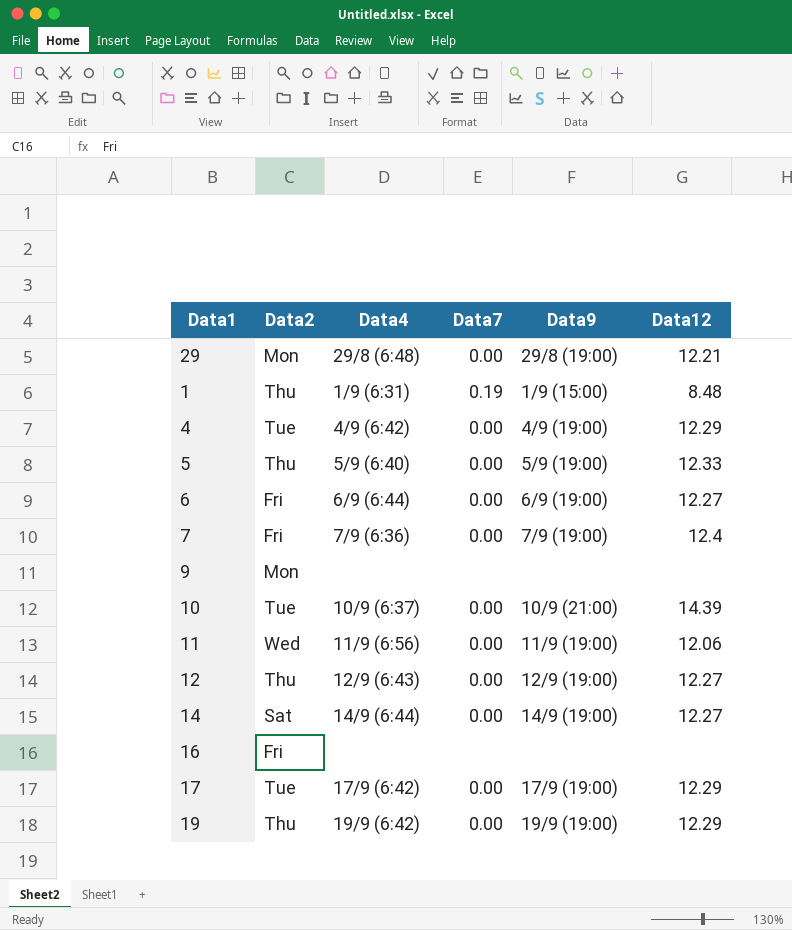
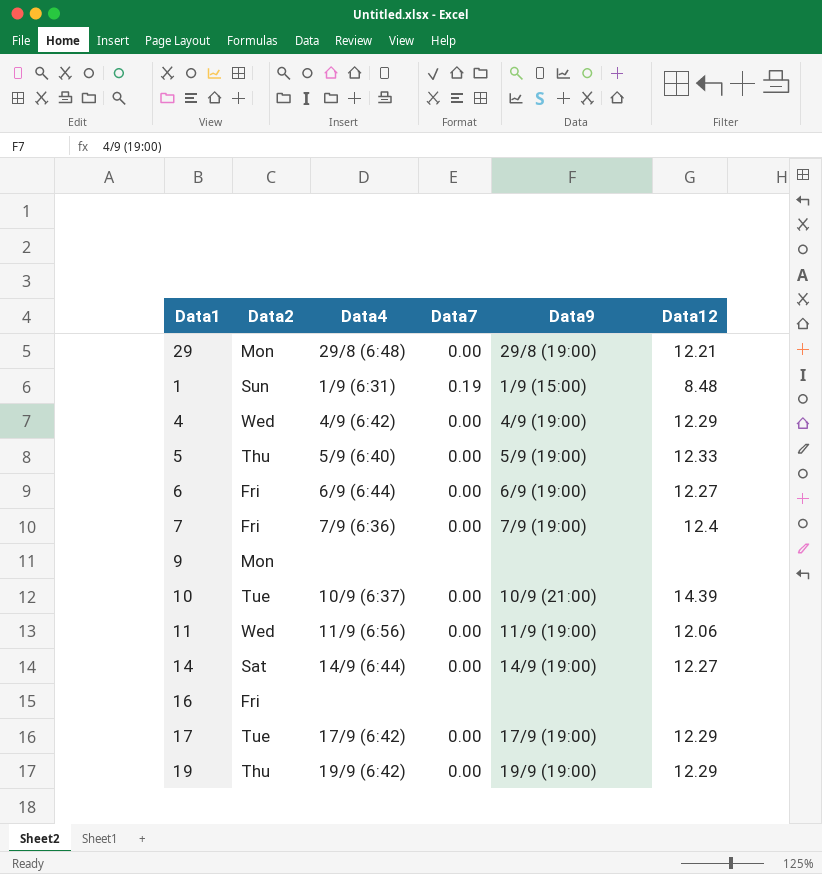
row 12: Thu | 12/9 (6:43) | 0.00 | 12/9 (19:00) | 12.27 -> none
1 | Data2: Thu -> Sun
4 | Data2: Tue -> Wed

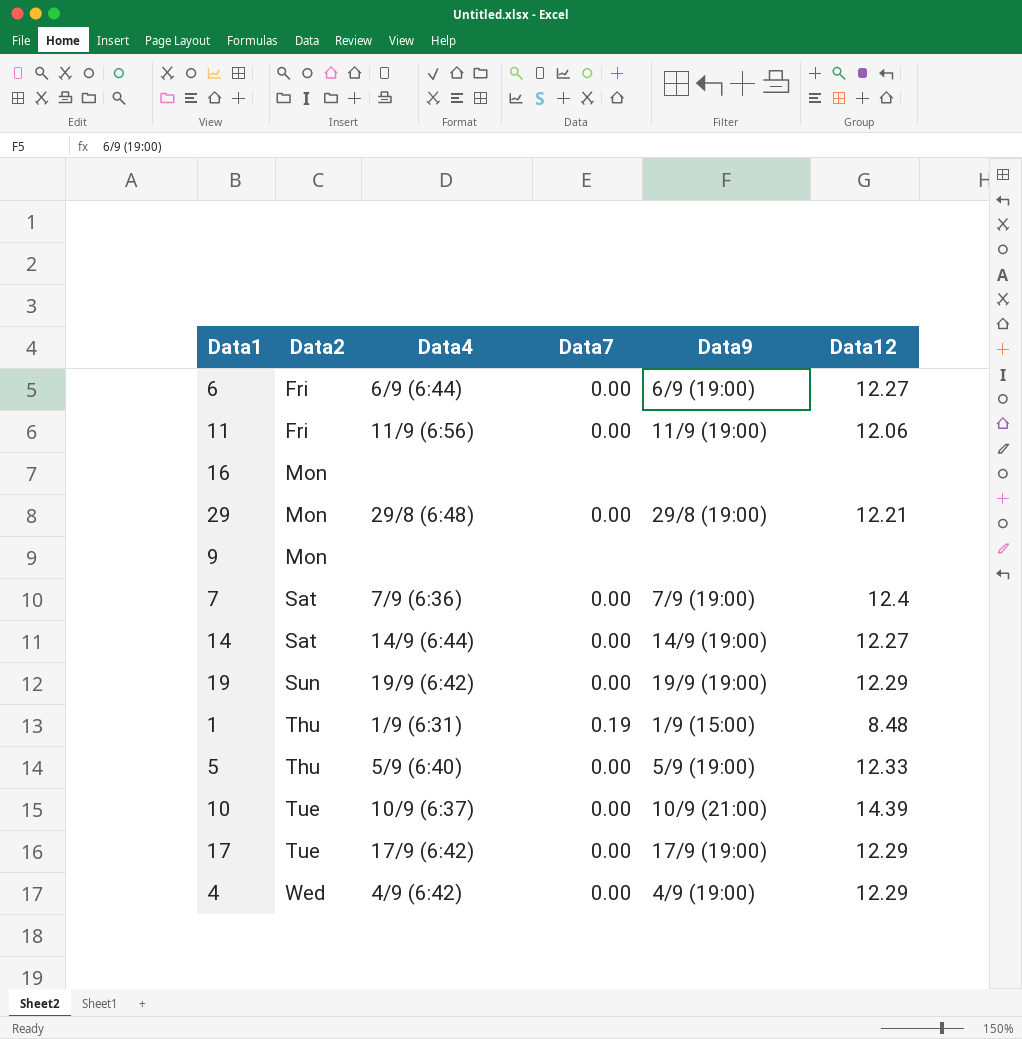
row order: none -> Data2 ascending
11 | Data2: Wed -> Fri
16 | Data2: Fri -> Mon
7 | Data2: Fri -> Sat
19 | Data2: Thu -> Sun
1 | Data2: Sun -> Thu

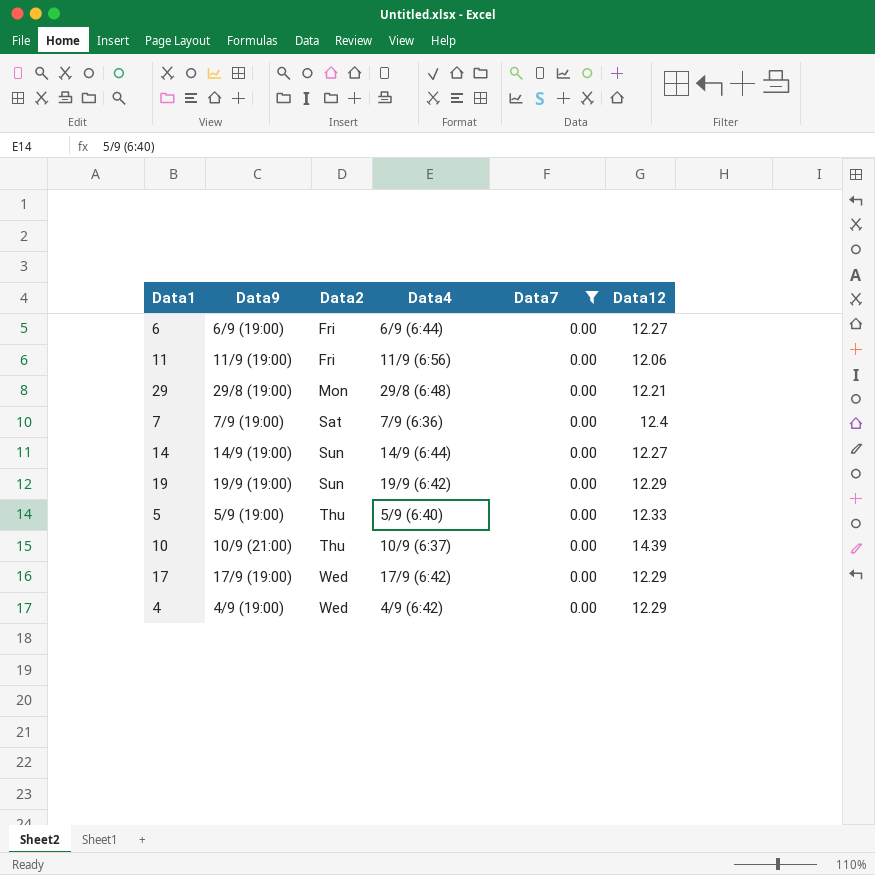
filter: none -> Data7 = 0.00
column Data9 | position: 5 -> 2
14 | Data2: Sat -> Sun
10 | Data2: Tue -> Thu
17 | Data2: Tue -> Wed

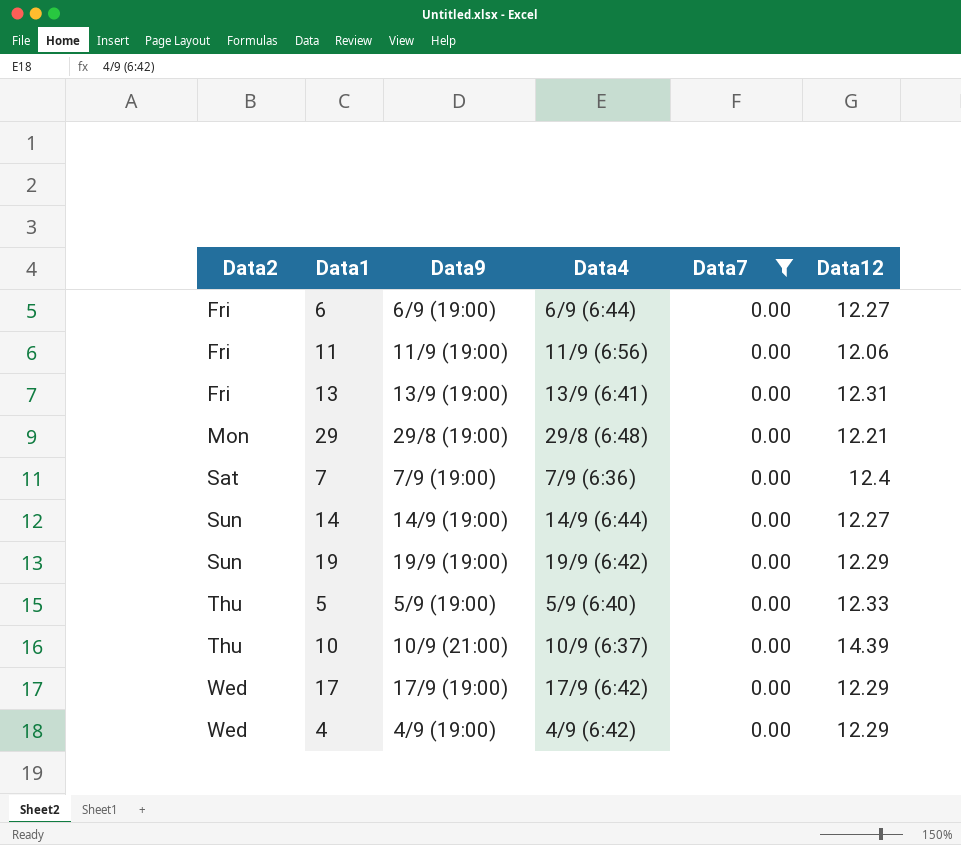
column Data2 | position: 3 -> 1
row 13: none -> Fri | 13/9 (19:00) | 13/9 (6:41) | 0.00 | 12.31

